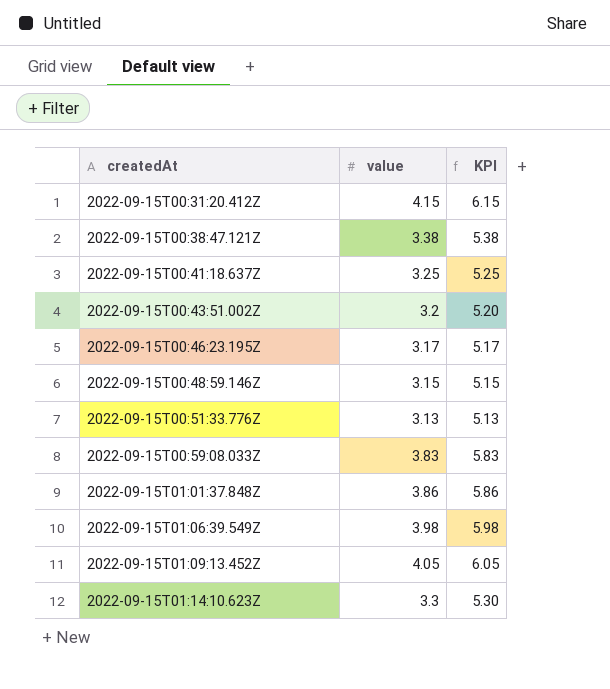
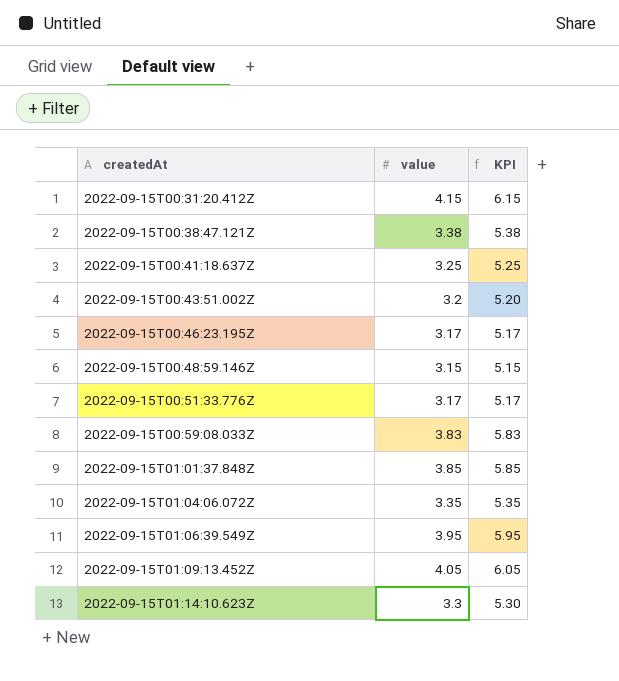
2022-09-15T00:51:33.776Z | value: 3.13 -> 3.17
2022-09-15T00:51:33.776Z | KPI: 5.13 -> 5.17
2022-09-15T01:01:37.848Z | value: 3.86 -> 3.85
2022-09-15T01:01:37.848Z | KPI: 5.86 -> 5.85
row 2022-09-15T01:04:06.072Z: none -> 3.35 | 5.35
2022-09-15T01:06:39.549Z | value: 3.98 -> 3.95
2022-09-15T01:06:39.549Z | KPI: 5.98 -> 5.95

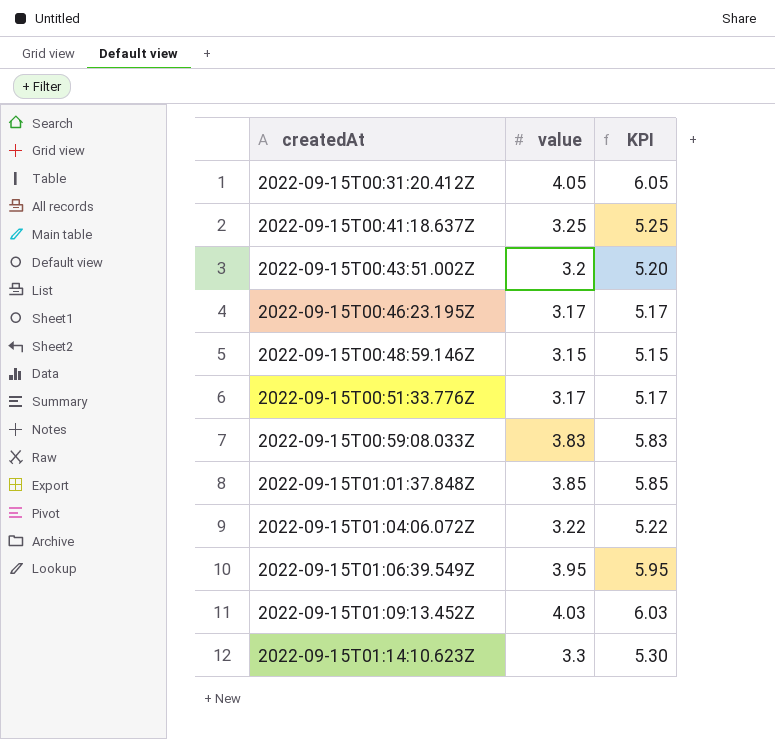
row 2022-09-15T00:38:47.121Z: 3.38 | 5.38 -> none
2022-09-15T00:31:20.412Z | value: 4.15 -> 4.05
2022-09-15T00:31:20.412Z | KPI: 6.15 -> 6.05
2022-09-15T01:04:06.072Z | value: 3.35 -> 3.22
2022-09-15T01:04:06.072Z | KPI: 5.35 -> 5.22
2022-09-15T01:09:13.452Z | value: 4.05 -> 4.03
2022-09-15T01:09:13.452Z | KPI: 6.05 -> 6.03

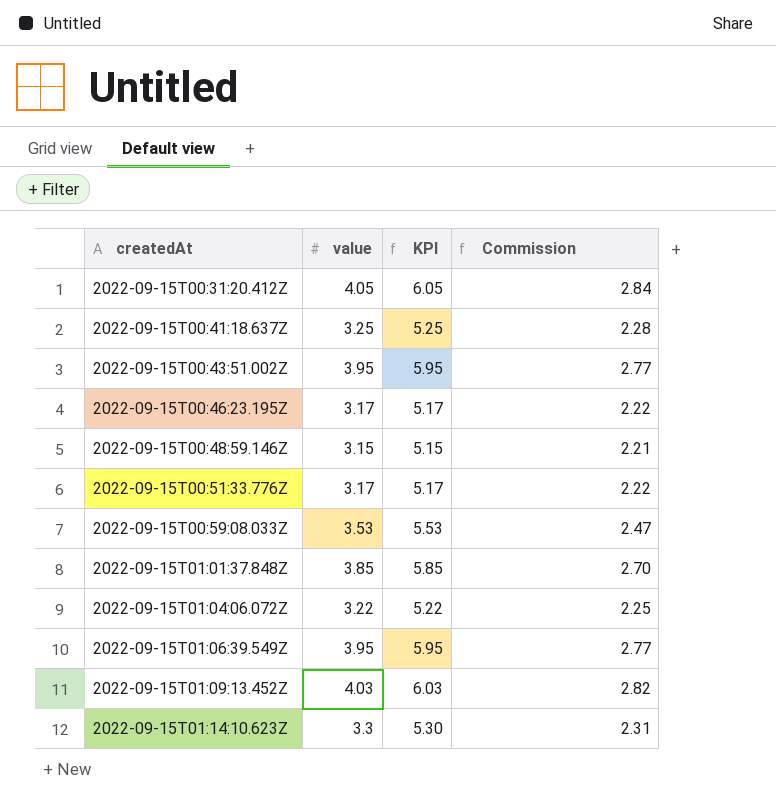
column Commission | formula: none -> [value] * 0.7
2022-09-15T00:43:51.002Z | value: 3.2 -> 3.95
2022-09-15T00:43:51.002Z | KPI: 5.20 -> 5.95
2022-09-15T00:59:08.033Z | value: 3.83 -> 3.53
2022-09-15T00:59:08.033Z | KPI: 5.83 -> 5.53

